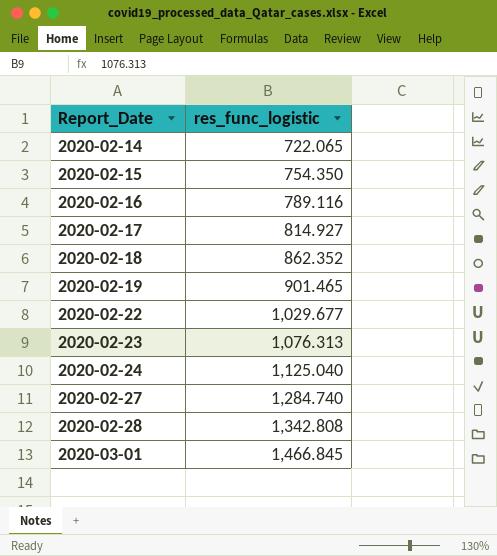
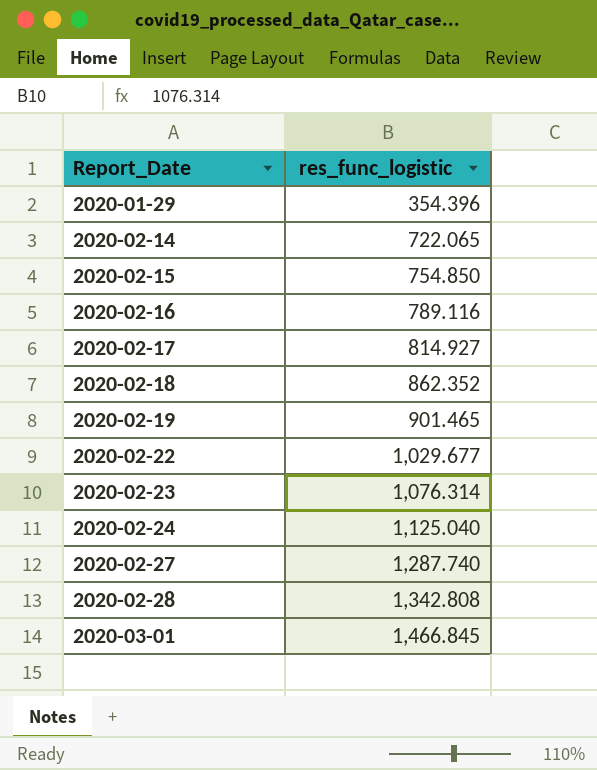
row 2020-01-29: none -> 354.396
2020-02-15 | res_func_logistic: 754.350 -> 754.850
2020-02-23 | res_func_logistic: 1,076.313 -> 1,076.314
2020-02-27 | res_func_logistic: 1,284.740 -> 1,287.740

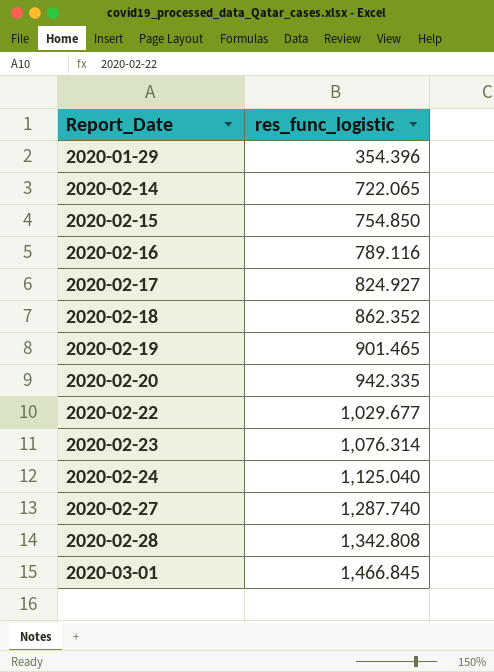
2020-02-17 | res_func_logistic: 814.927 -> 824.927
row 2020-02-20: none -> 942.335

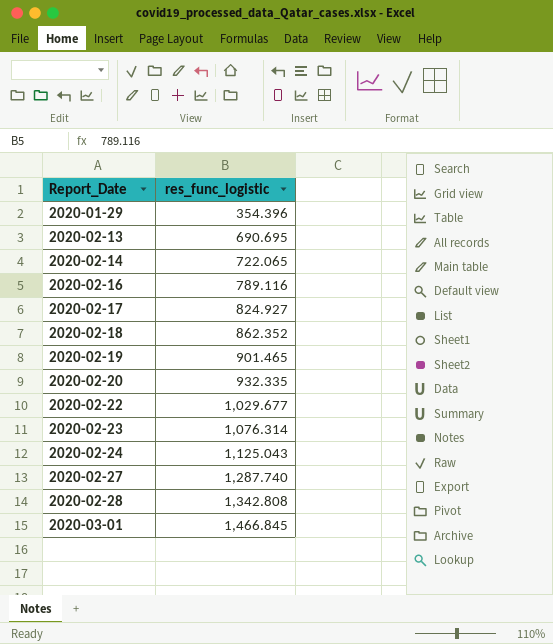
row 2020-02-15: 754.850 -> none
row 2020-02-13: none -> 690.695
2020-02-20 | res_func_logistic: 942.335 -> 932.335
2020-02-24 | res_func_logistic: 1,125.040 -> 1,125.043

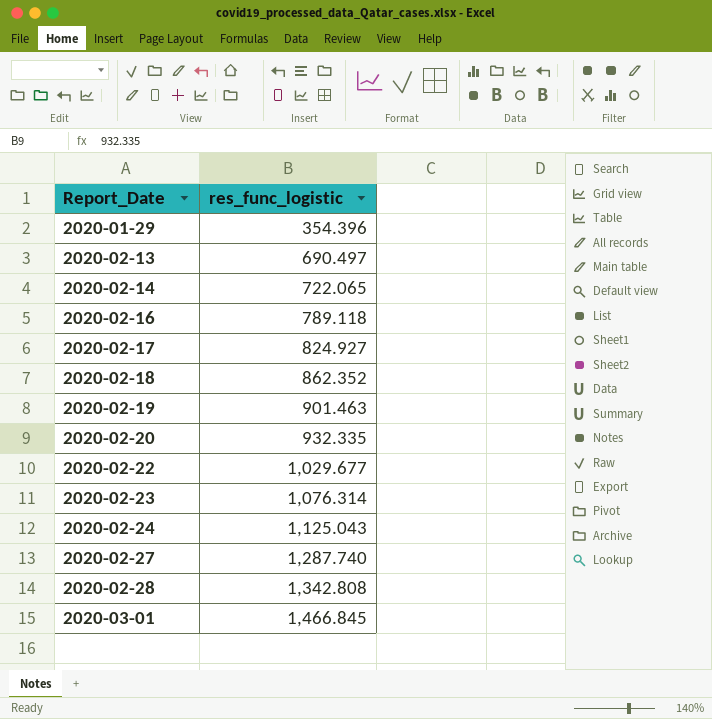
2020-02-13 | res_func_logistic: 690.695 -> 690.497
2020-02-16 | res_func_logistic: 789.116 -> 789.118
2020-02-19 | res_func_logistic: 901.465 -> 901.463

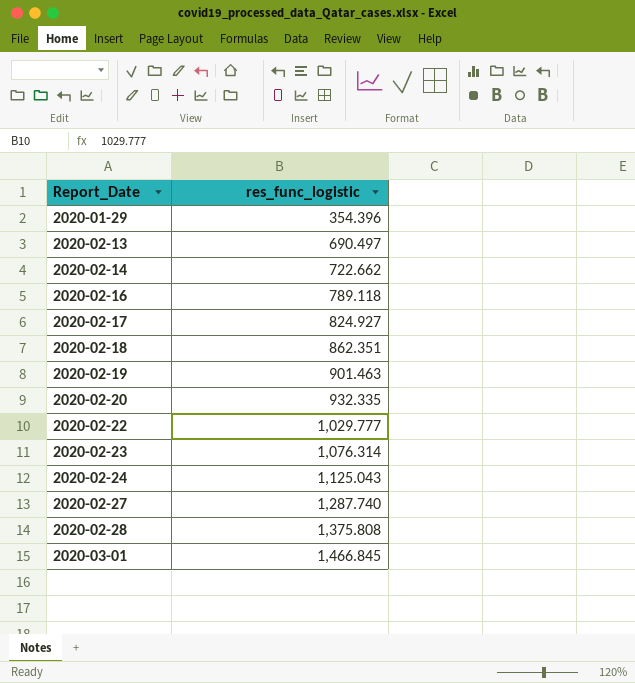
2020-02-14 | res_func_logistic: 722.065 -> 722.662
2020-02-18 | res_func_logistic: 862.352 -> 862.351
2020-02-22 | res_func_logistic: 1,029.677 -> 1,029.777
2020-02-28 | res_func_logistic: 1,342.808 -> 1,375.808

